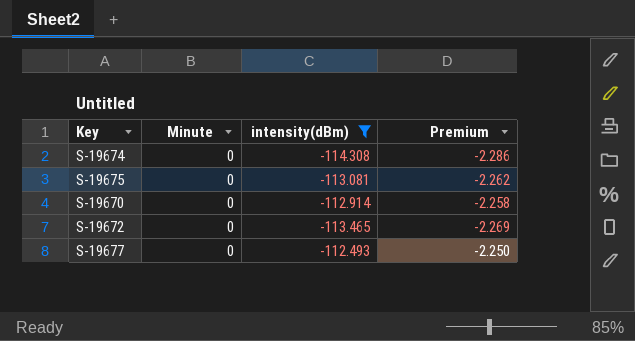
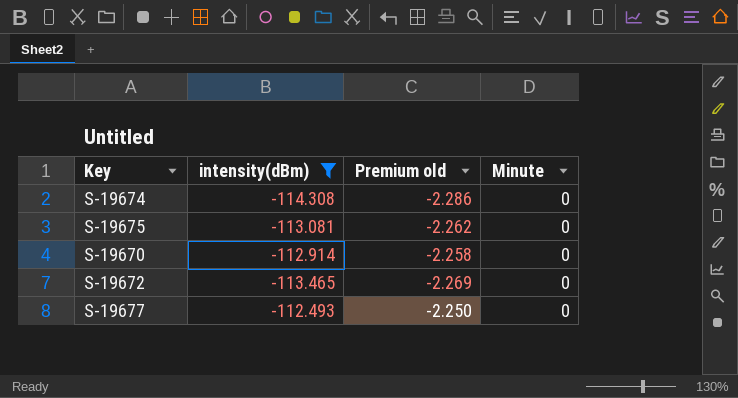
column name: Premium -> Premium old
column Minute | position: 2 -> 4

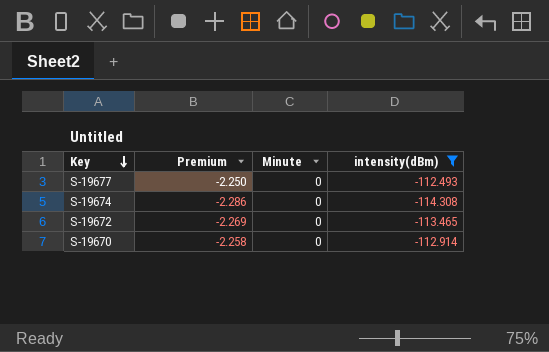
row order: none -> Key descending
column name: Premium old -> Premium
column intensity(dBm) | position: 2 -> 4
row S-19675: -113.081 | -2.262 | 0 -> none

